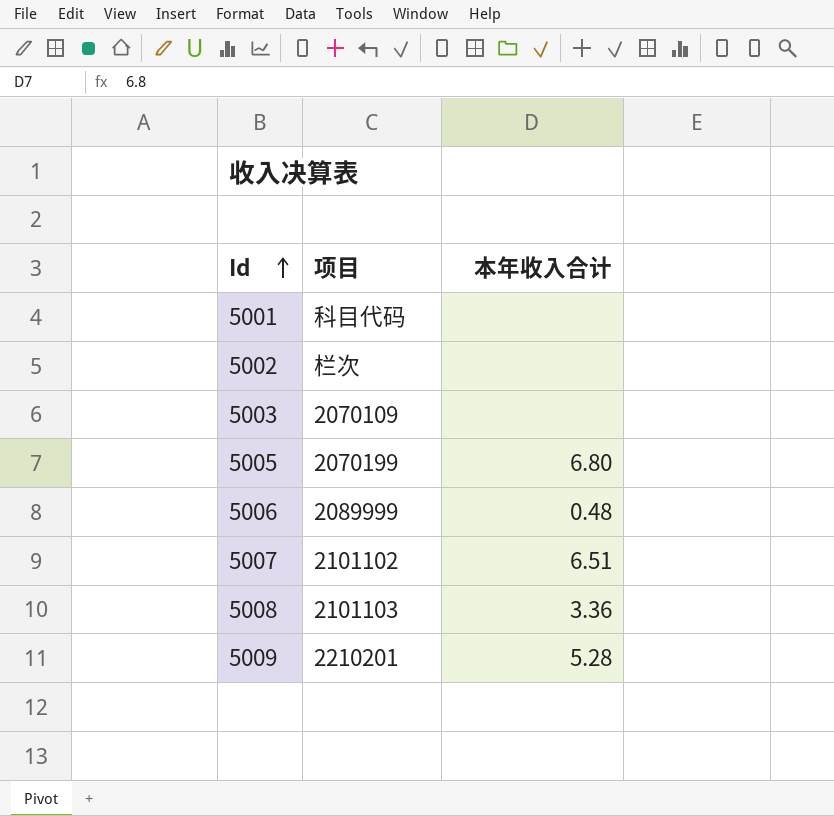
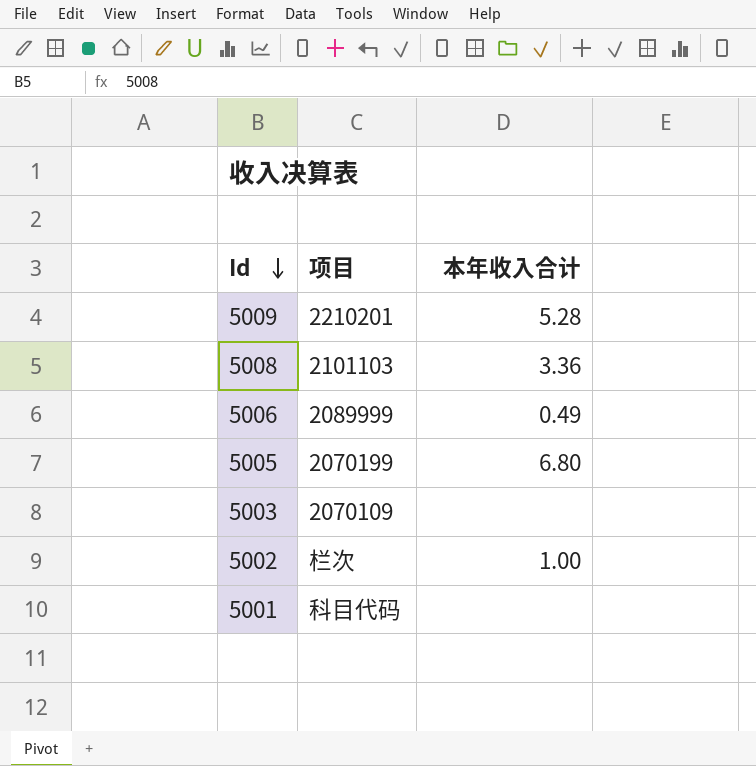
row order: Id ascending -> Id descending
row 5007: 2101102 | 6.51 -> none
5006 | 本年收入合计: 0.48 -> 0.49
5002 | 本年收入合计: none -> 1.00

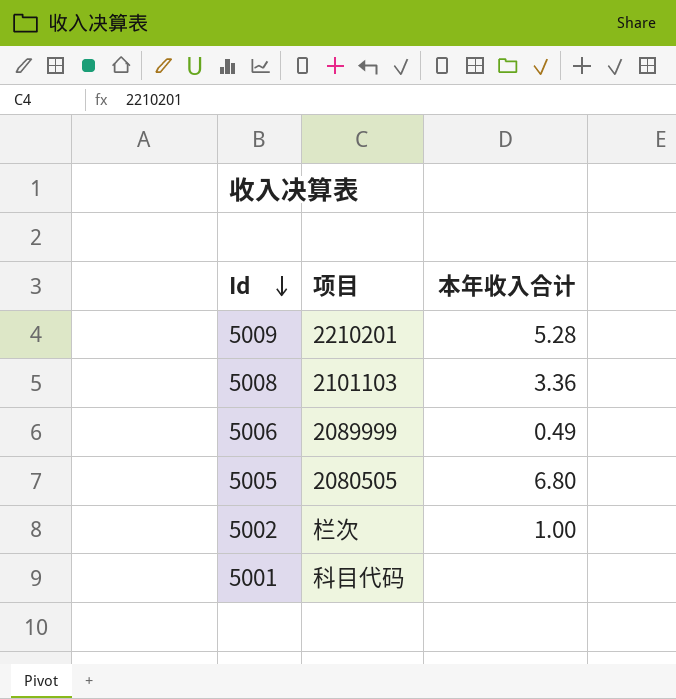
row 5003: 2070109 | none -> none
5005 | 项目: 2070199 -> 2080505

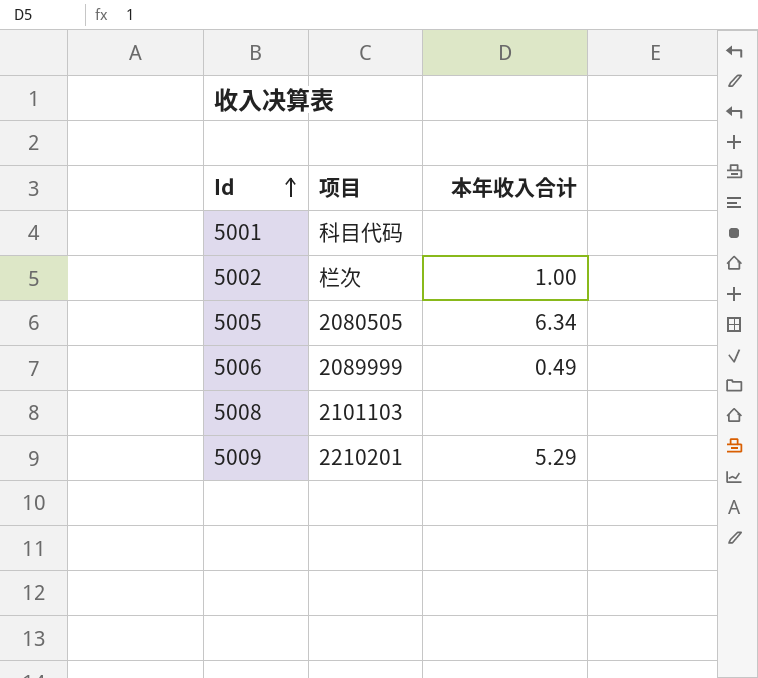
row order: Id descending -> Id ascending
5005 | 本年收入合计: 6.80 -> 6.34
5008 | 本年收入合计: 3.36 -> none
5009 | 本年收入合计: 5.28 -> 5.29

